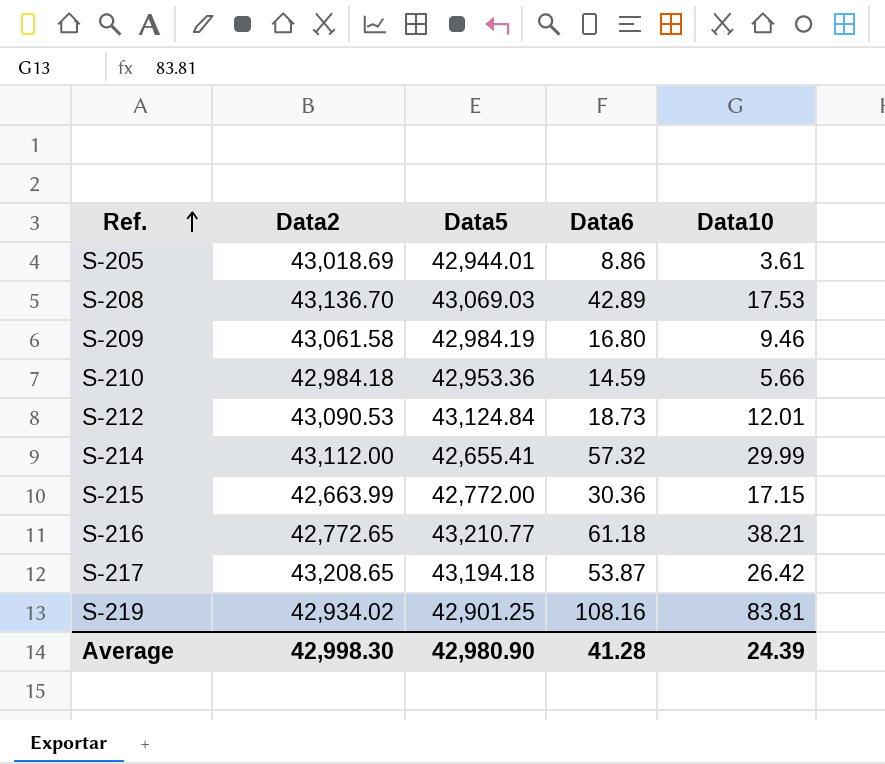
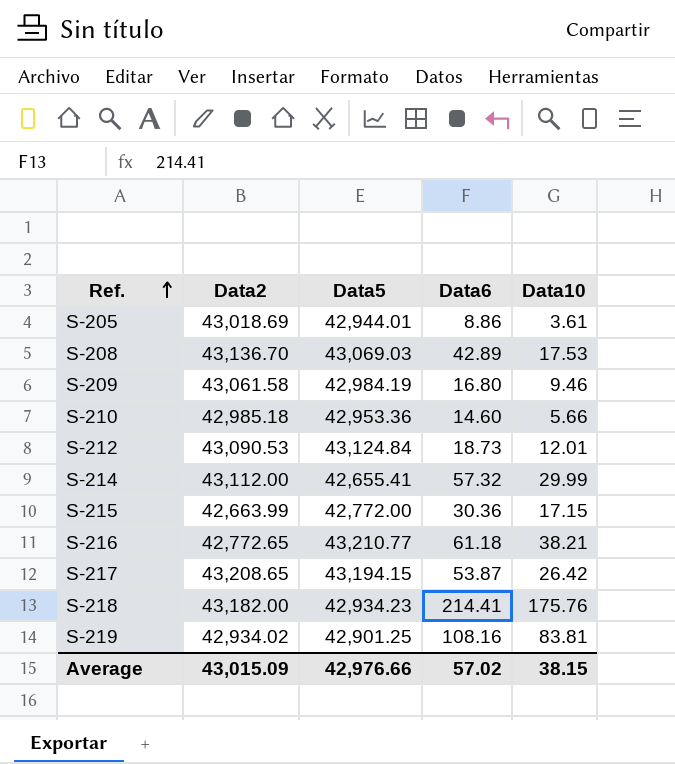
S-210 | Data2: 42,984.18 -> 42,985.18
S-210 | Data6: 14.59 -> 14.60
S-217 | Data5: 43,194.18 -> 43,194.15
row S-218: none -> 43,182.00 | 42,934.23 | 214.41 | 175.76
Average | Data2: 42,998.30 -> 43,015.09
Average | Data5: 42,980.90 -> 42,976.66
Average | Data6: 41.28 -> 57.02
Average | Data10: 24.39 -> 38.15

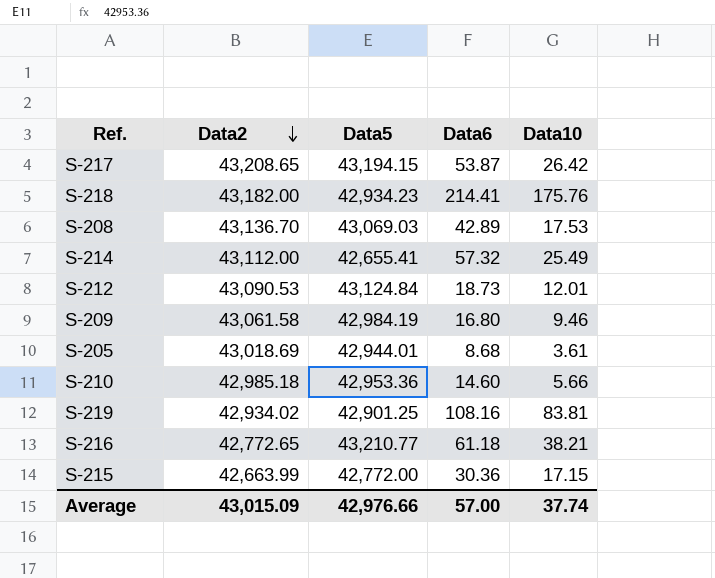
row order: Ref. ascending -> Data2 descending
S-214 | Data10: 29.99 -> 25.49
S-205 | Data6: 8.86 -> 8.68
Average | Data6: 57.02 -> 57.00
Average | Data10: 38.15 -> 37.74

